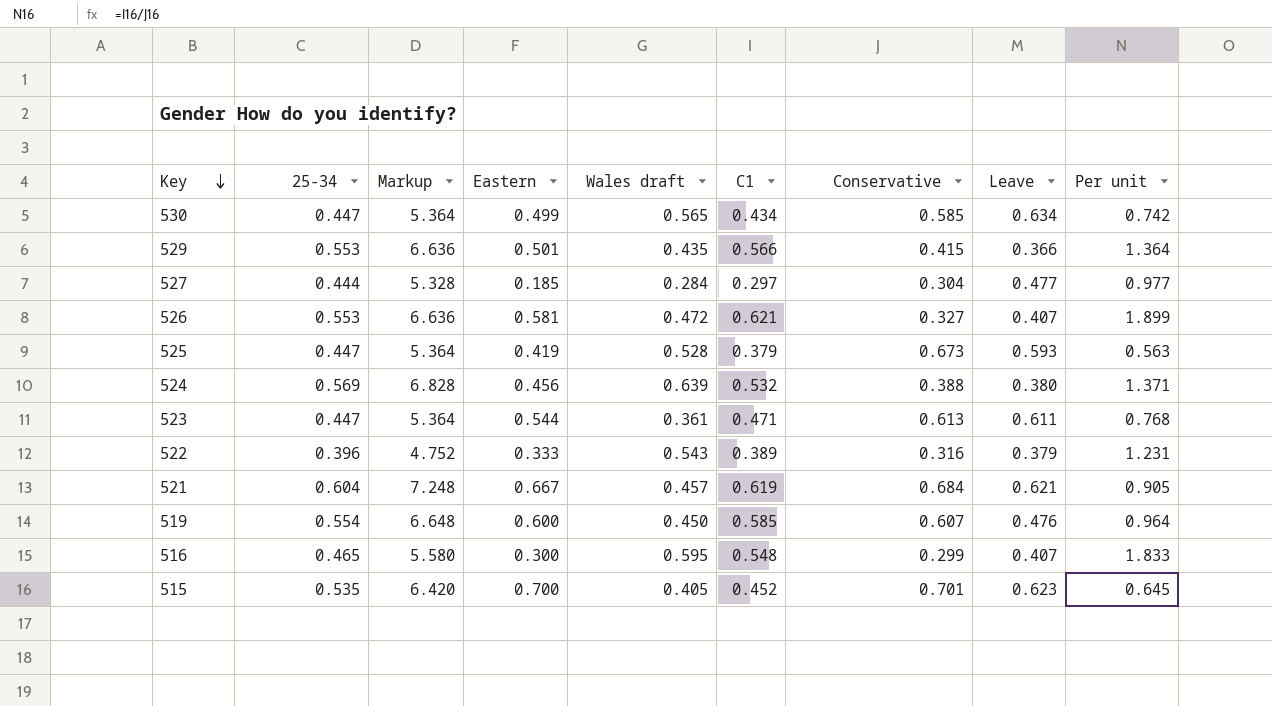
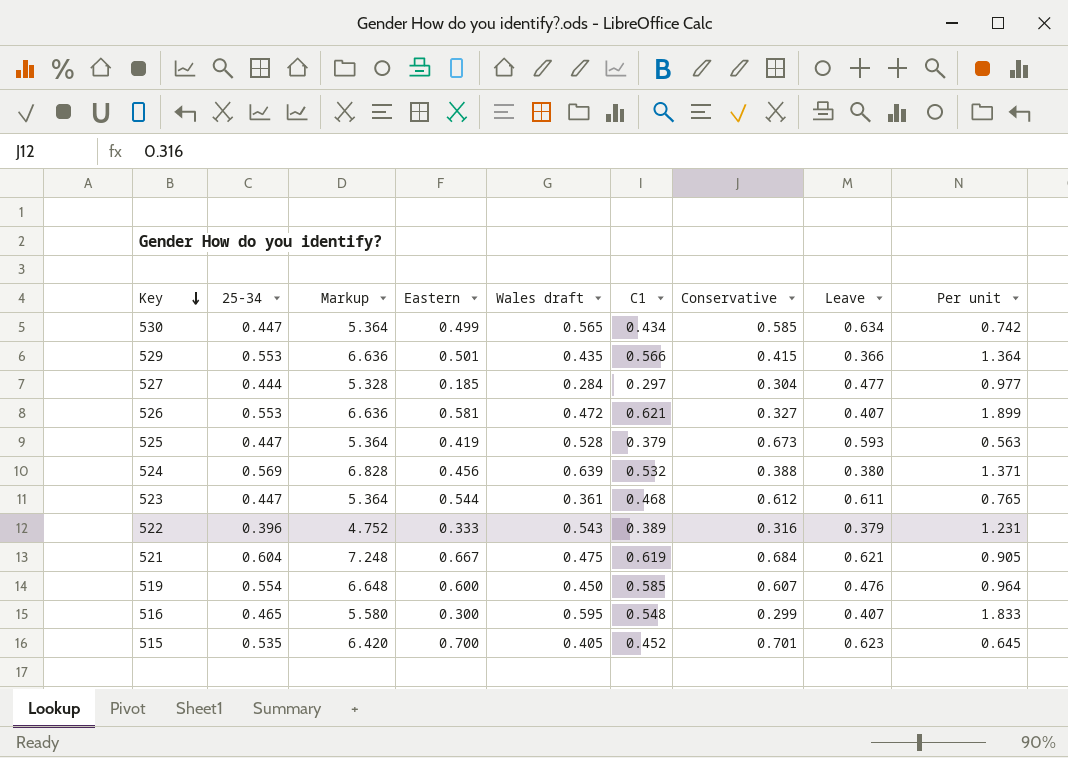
523 | C1: 0.471 -> 0.468
523 | Conservative: 0.613 -> 0.612
523 | Per unit: 0.768 -> 0.765
521 | Wales draft: 0.457 -> 0.475

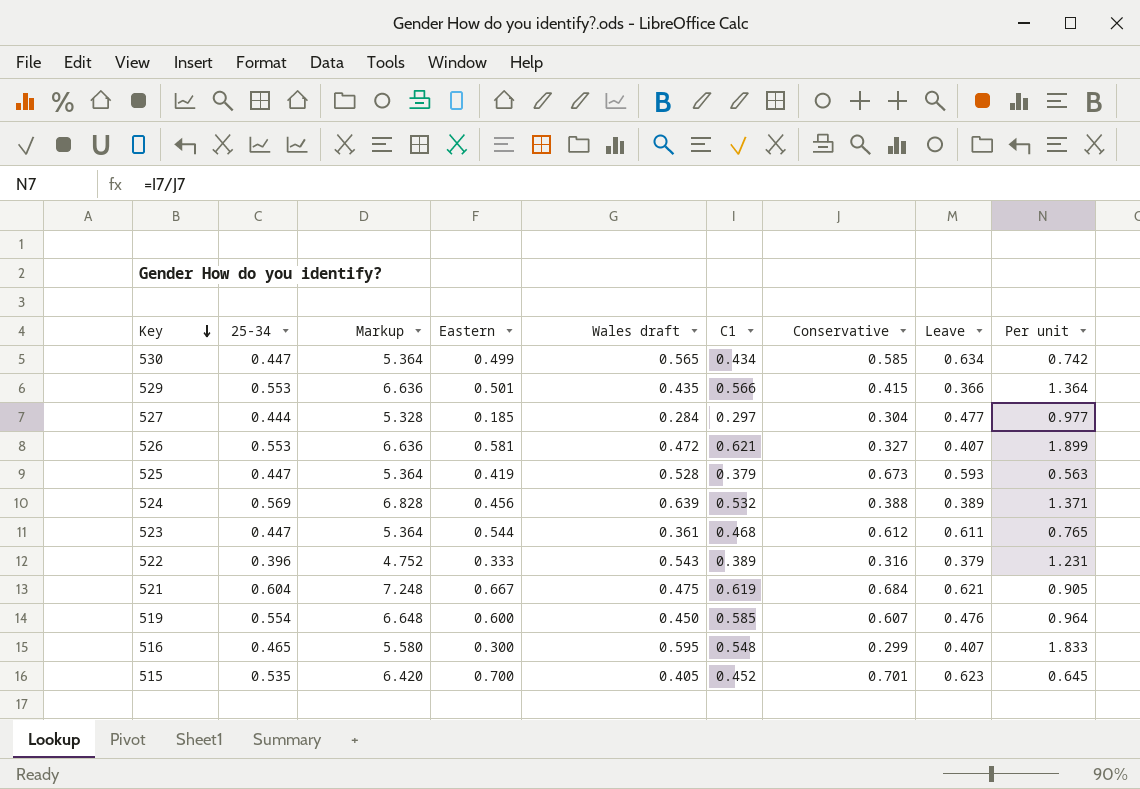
524 | Leave: 0.380 -> 0.389

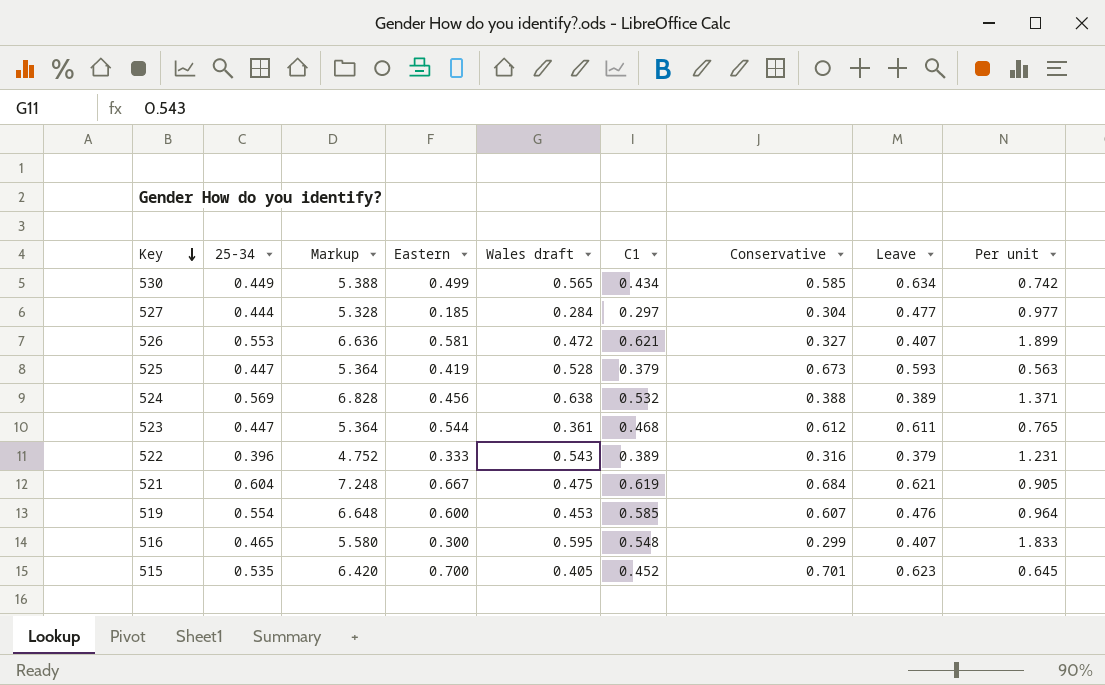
row 529: 0.553 | 6.636 | 0.501 | 0.435 | 0.566 | 0.415 | 0.366 | 1.364 -> none
530 | 25-34: 0.447 -> 0.449
530 | Markup: 5.364 -> 5.388
524 | Wales draft: 0.639 -> 0.638
519 | Wales draft: 0.450 -> 0.453

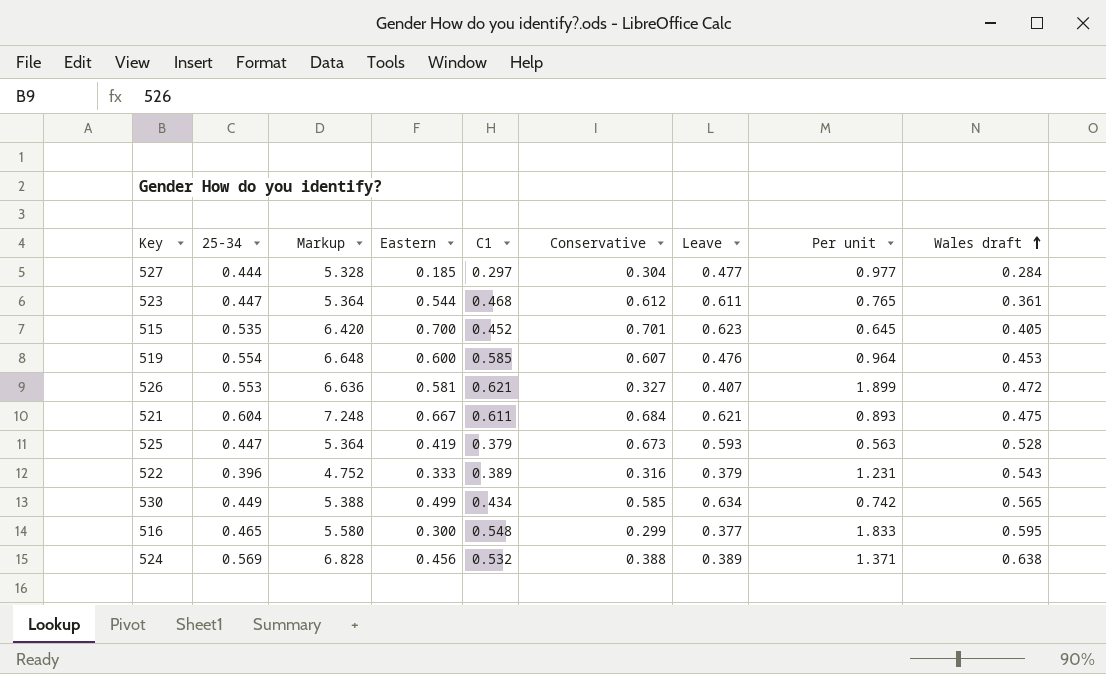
row order: Key descending -> Wales draft ascending
column Wales draft | position: 5 -> 9
521 | C1: 0.619 -> 0.611
521 | Per unit: 0.905 -> 0.893
516 | Leave: 0.407 -> 0.377

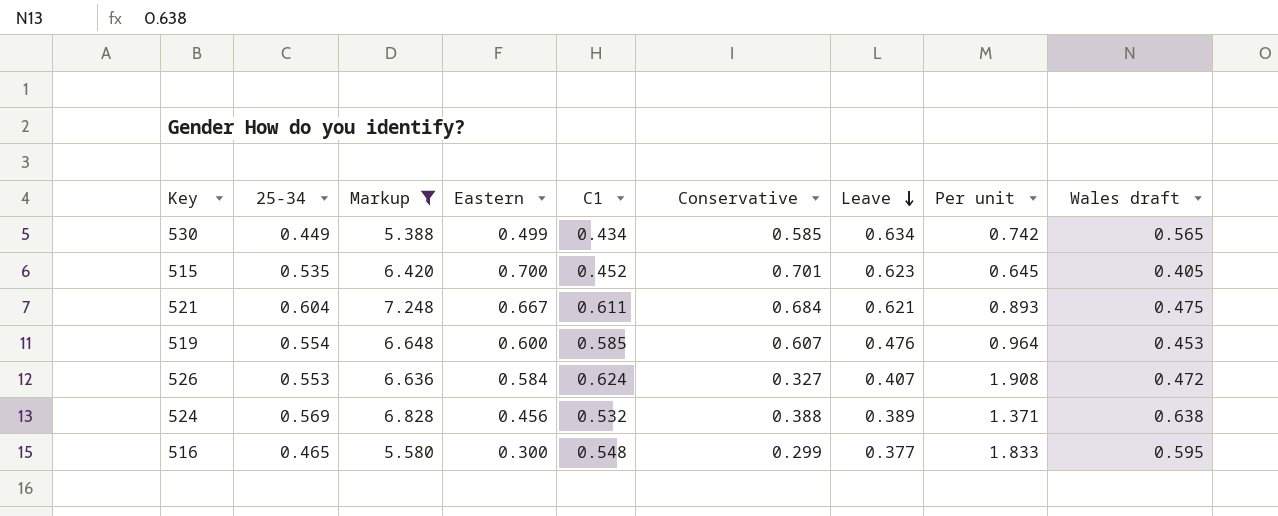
filter: none -> Markup >= 5.388
row order: Wales draft ascending -> Leave descending
526 | Eastern: 0.581 -> 0.584
526 | C1: 0.621 -> 0.624
526 | Per unit: 1.899 -> 1.908

